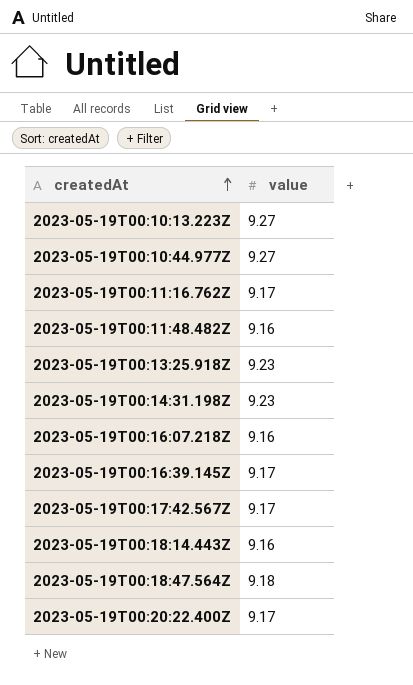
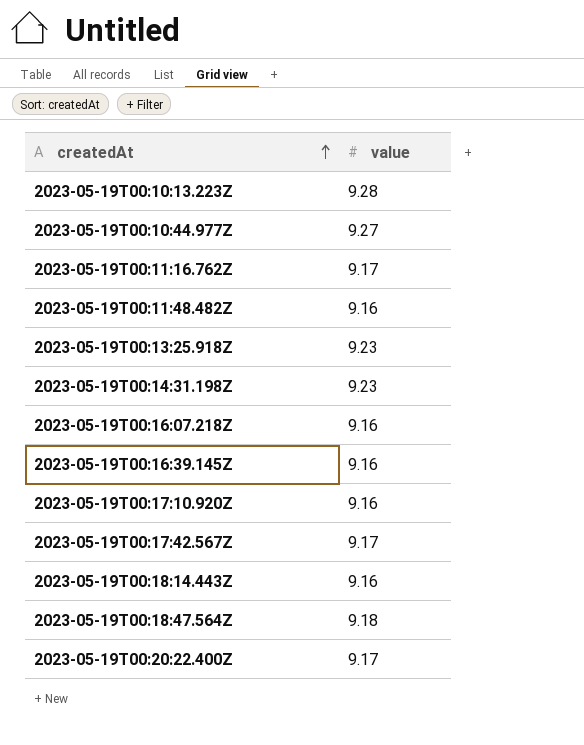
2023-05-19T00:10:13.223Z | value: 9.27 -> 9.28
2023-05-19T00:16:39.145Z | value: 9.17 -> 9.16
row 2023-05-19T00:17:10.920Z: none -> 9.16

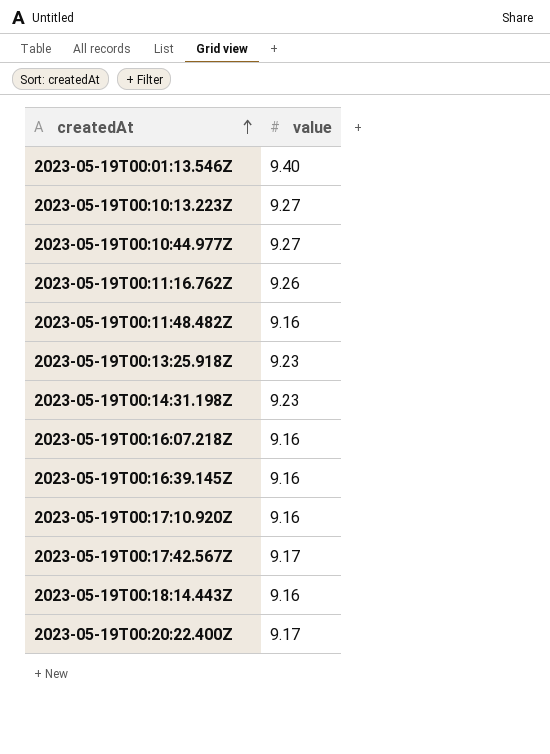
row 2023-05-19T00:18:47.564Z: 9.18 -> none
row 2023-05-19T00:01:13.546Z: none -> 9.40
2023-05-19T00:10:13.223Z | value: 9.28 -> 9.27
2023-05-19T00:11:16.762Z | value: 9.17 -> 9.26

